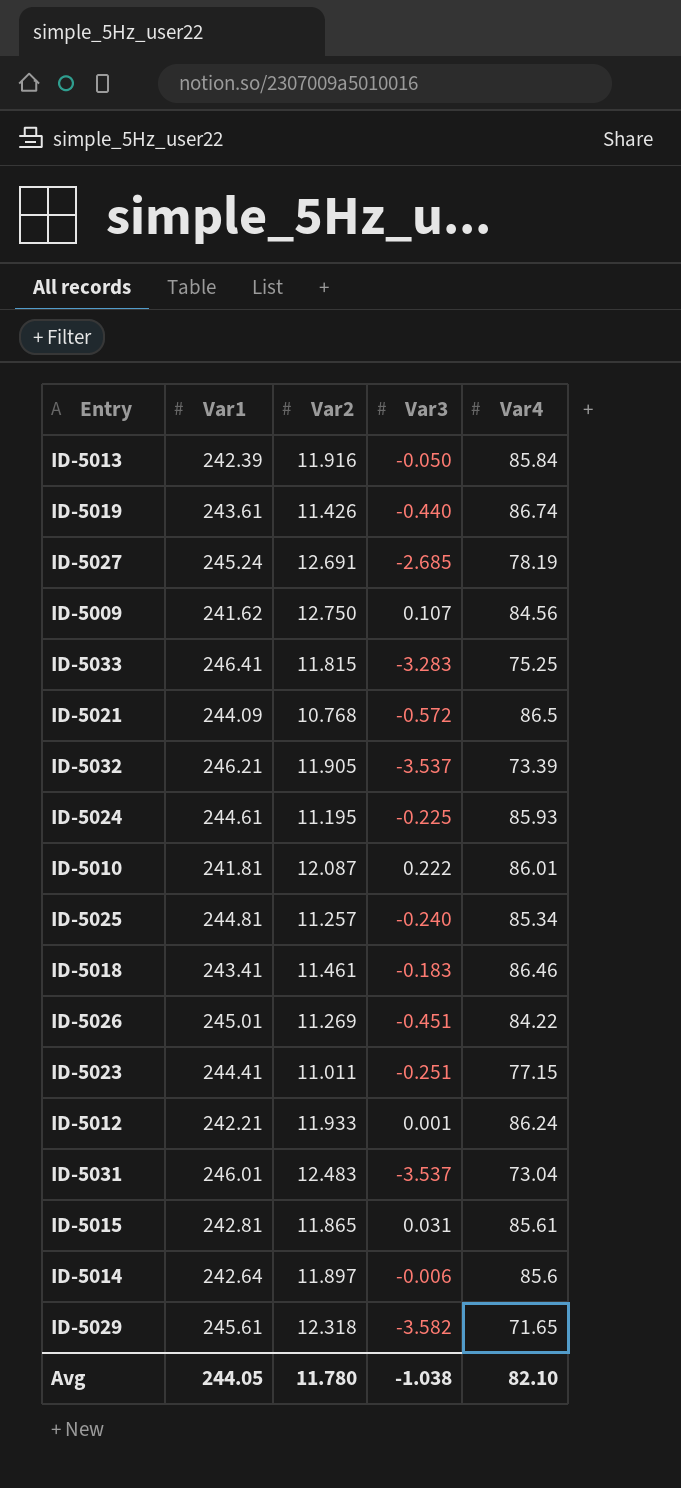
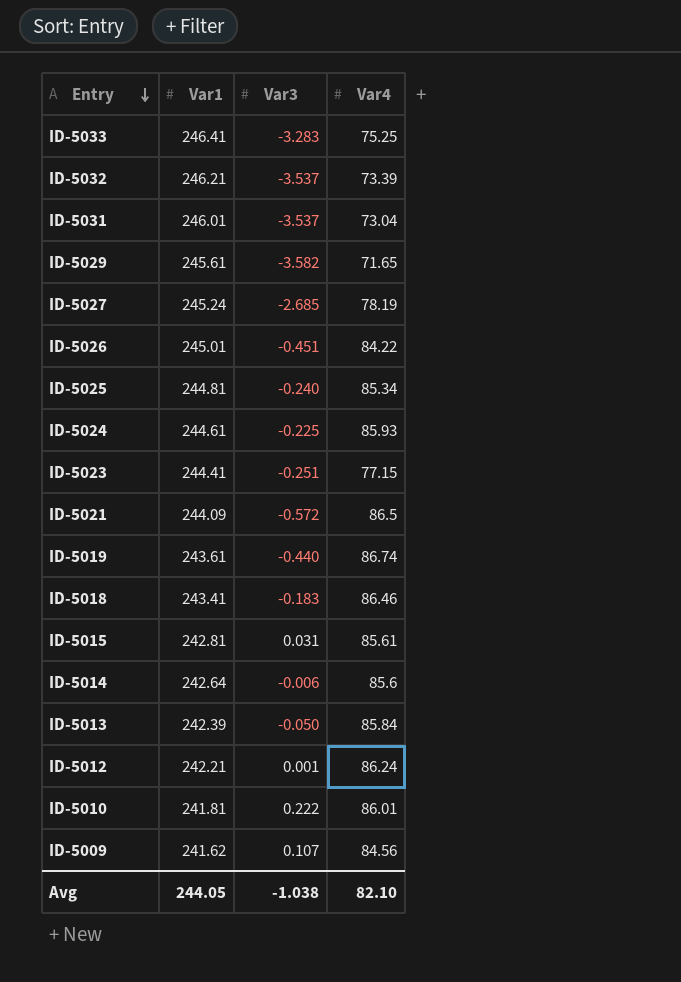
row order: none -> Entry descending
column Var2 | position: 3 -> none

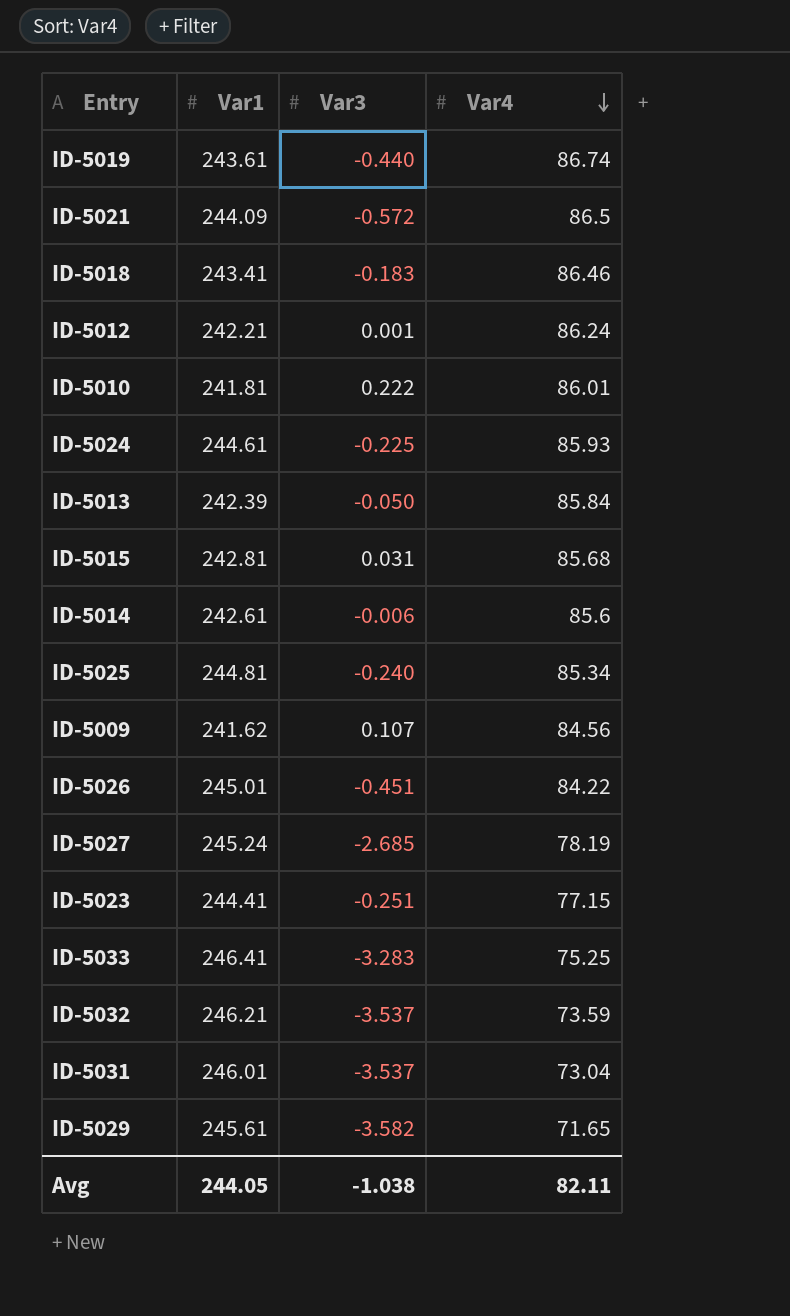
row order: Entry descending -> Var4 descending
ID-5015 | Var4: 85.61 -> 85.68
ID-5014 | Var1: 242.64 -> 242.61
ID-5032 | Var4: 73.39 -> 73.59
Avg | Var4: 82.10 -> 82.11

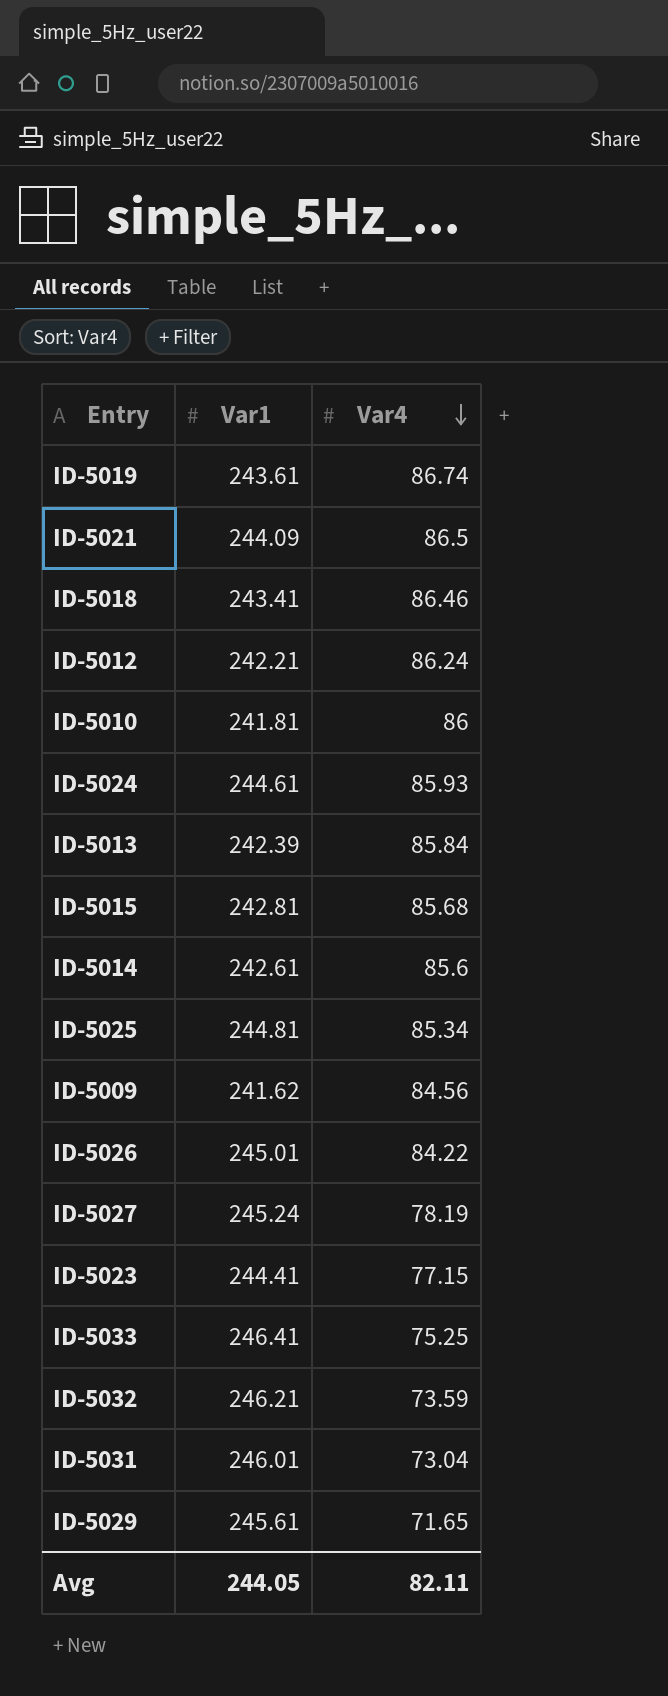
column Var3 | position: 3 -> none
ID-5010 | Var4: 86.01 -> 86

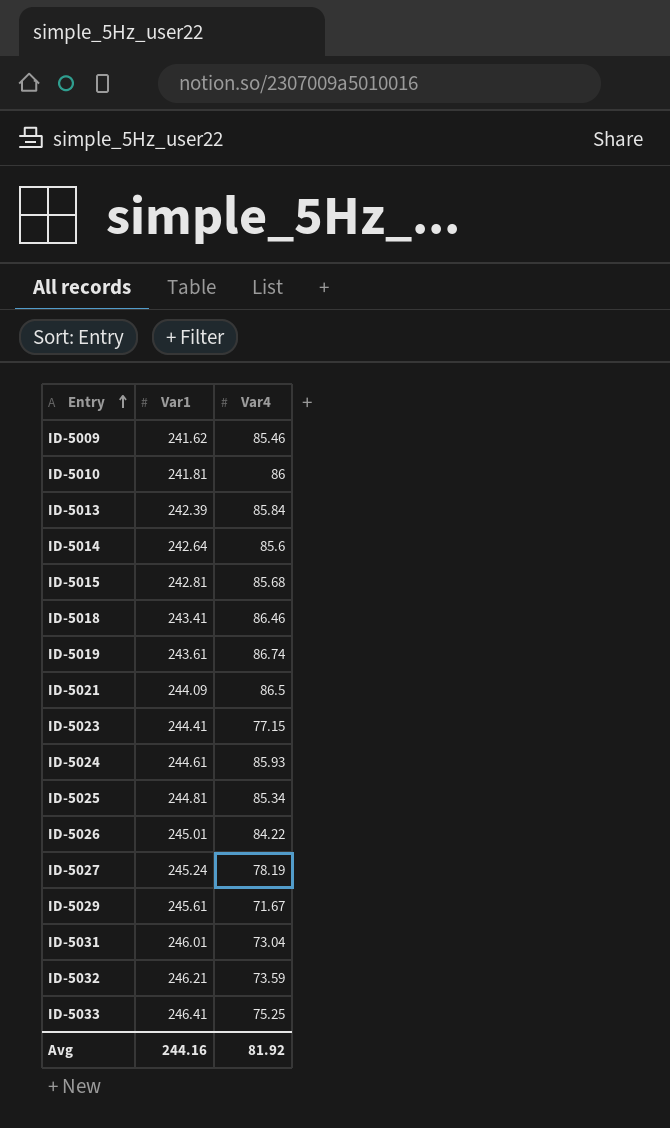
row order: Var4 descending -> Entry ascending
row ID-5012: 242.21 | 86.24 -> none
ID-5009 | Var4: 84.56 -> 85.46
ID-5014 | Var1: 242.61 -> 242.64
ID-5029 | Var4: 71.65 -> 71.67
Avg | Var1: 244.05 -> 244.16
Avg | Var4: 82.11 -> 81.92

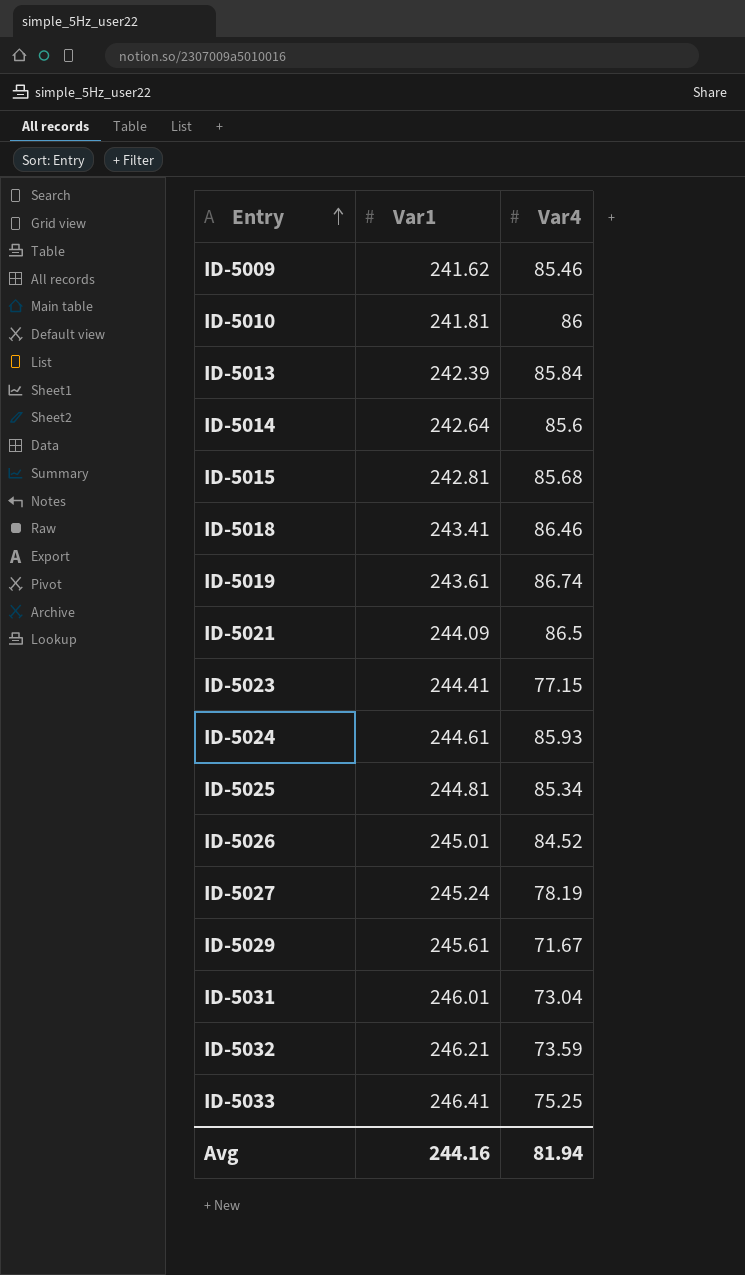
ID-5026 | Var4: 84.22 -> 84.52
Avg | Var4: 81.92 -> 81.94

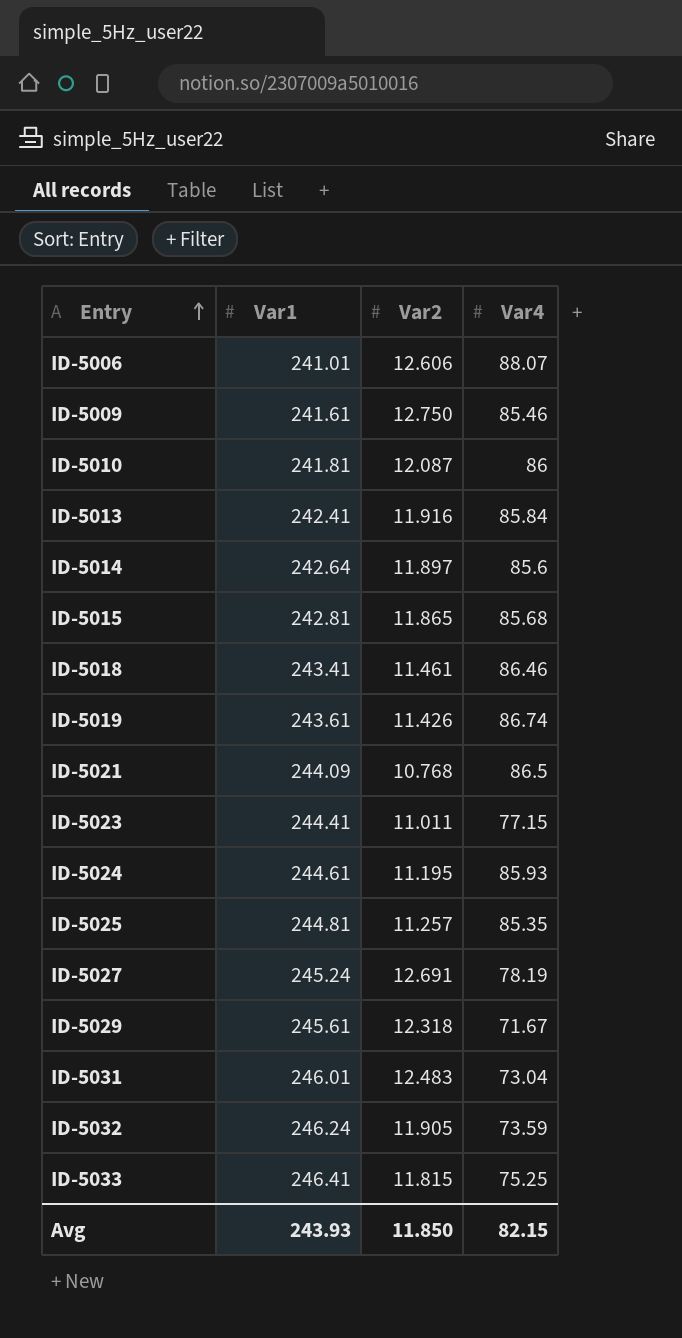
column Var2 | position: none -> 3
row ID-5026: 245.01 | 84.52 -> none
row ID-5006: none -> 241.01 | 12.606 | 88.07
ID-5009 | Var1: 241.62 -> 241.61
ID-5013 | Var1: 242.39 -> 242.41
ID-5025 | Var4: 85.34 -> 85.35
ID-5032 | Var1: 246.21 -> 246.24
Avg | Var1: 244.16 -> 243.93
Avg | Var4: 81.94 -> 82.15

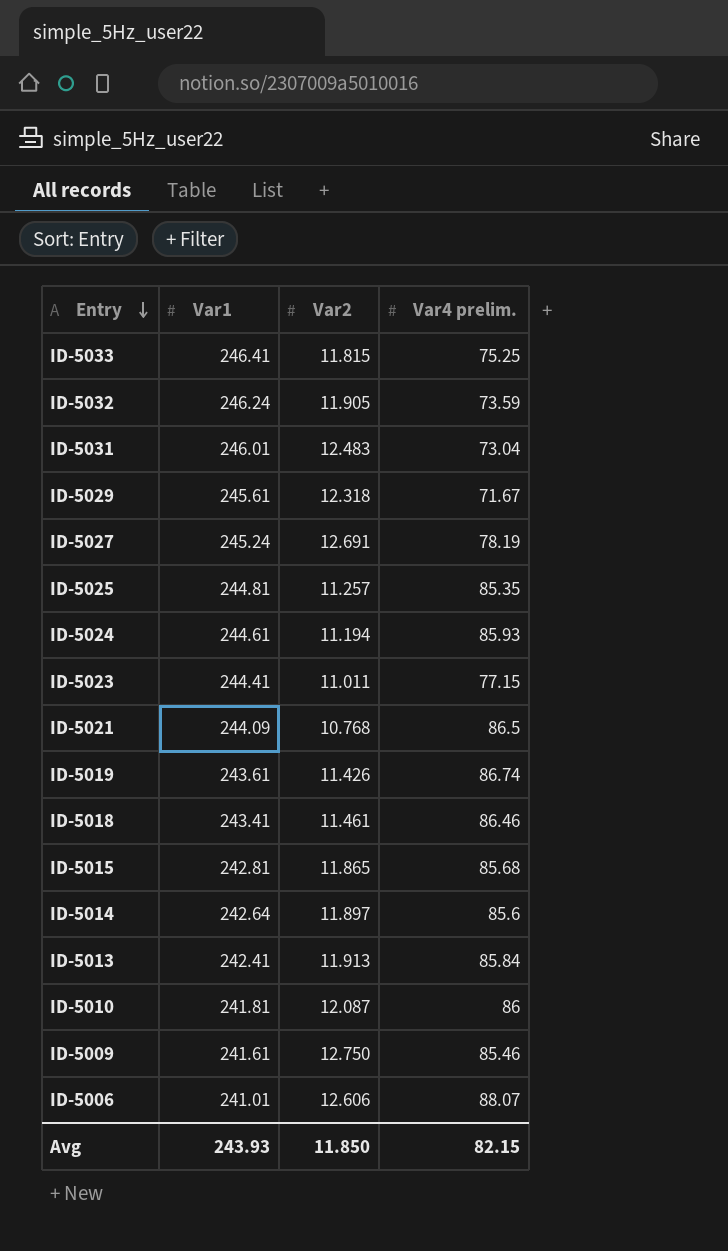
row order: Entry ascending -> Entry descending
column name: Var4 -> Var4 prelim.
ID-5024 | Var2: 11.195 -> 11.194
ID-5013 | Var2: 11.916 -> 11.913

